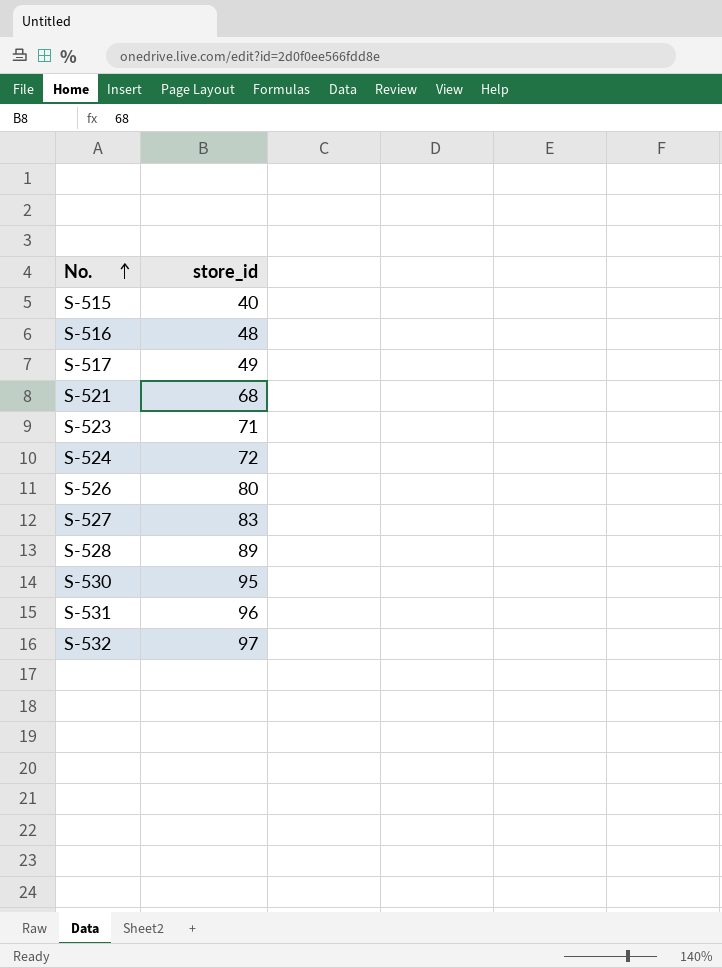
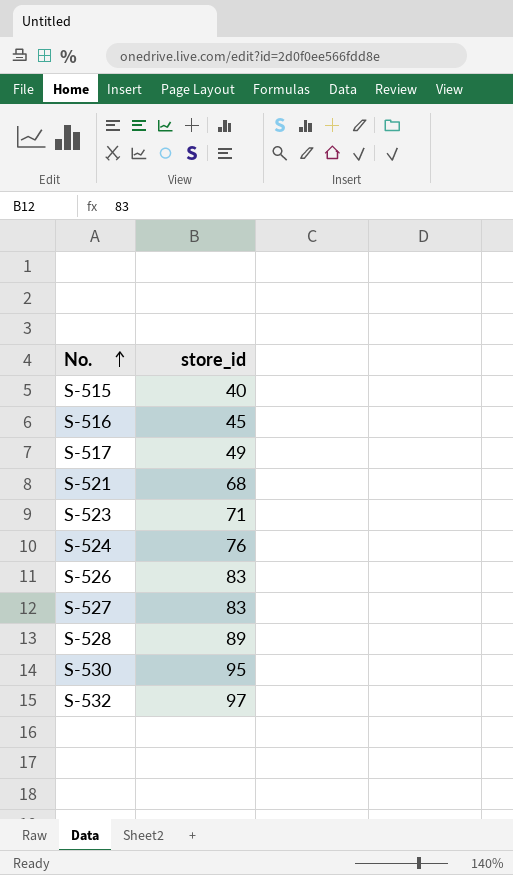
row S-531: 96 -> none
S-516 | store_id: 48 -> 45
S-524 | store_id: 72 -> 76
S-526 | store_id: 80 -> 83

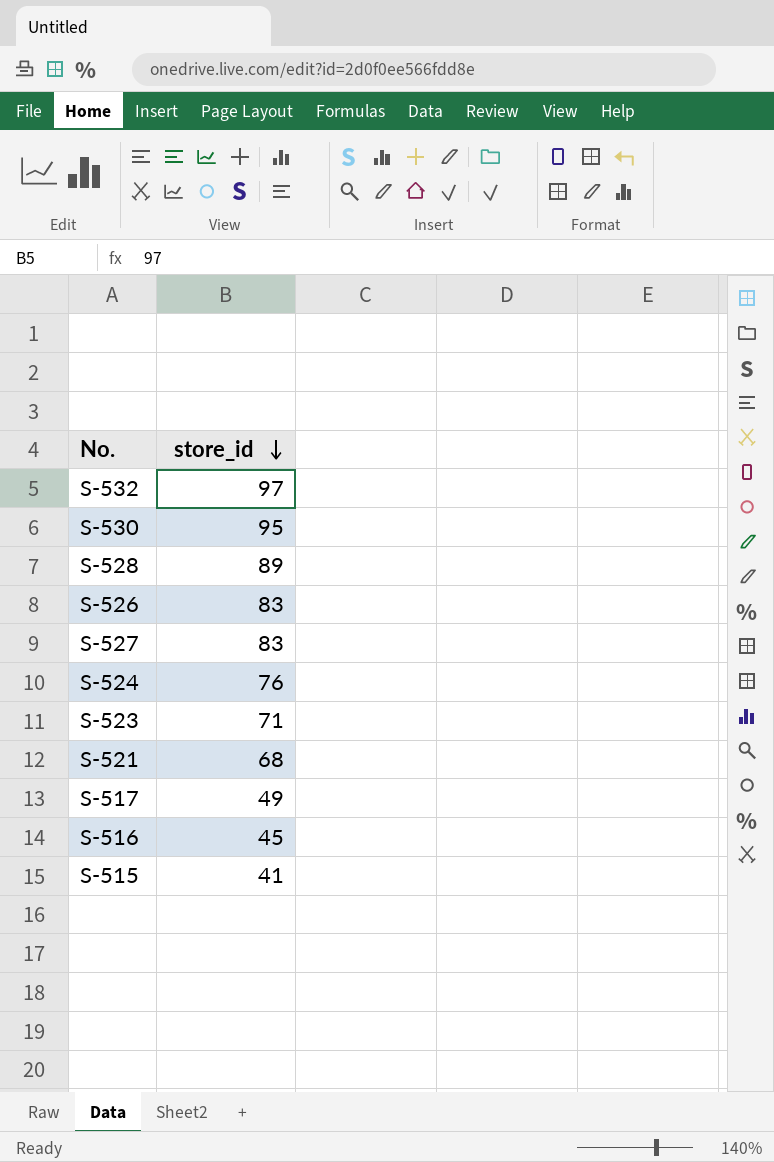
row order: No. ascending -> store_id descending
S-515 | store_id: 40 -> 41

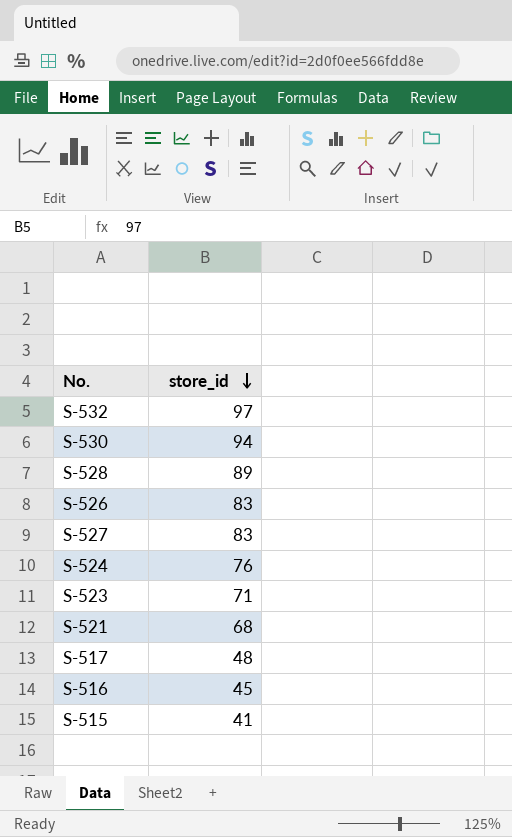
S-530 | store_id: 95 -> 94
S-517 | store_id: 49 -> 48

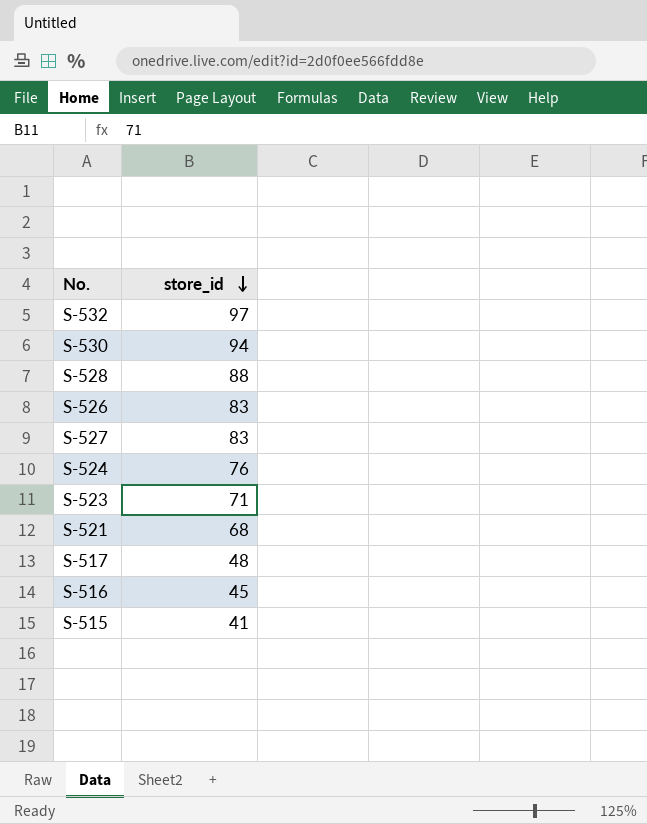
S-528 | store_id: 89 -> 88

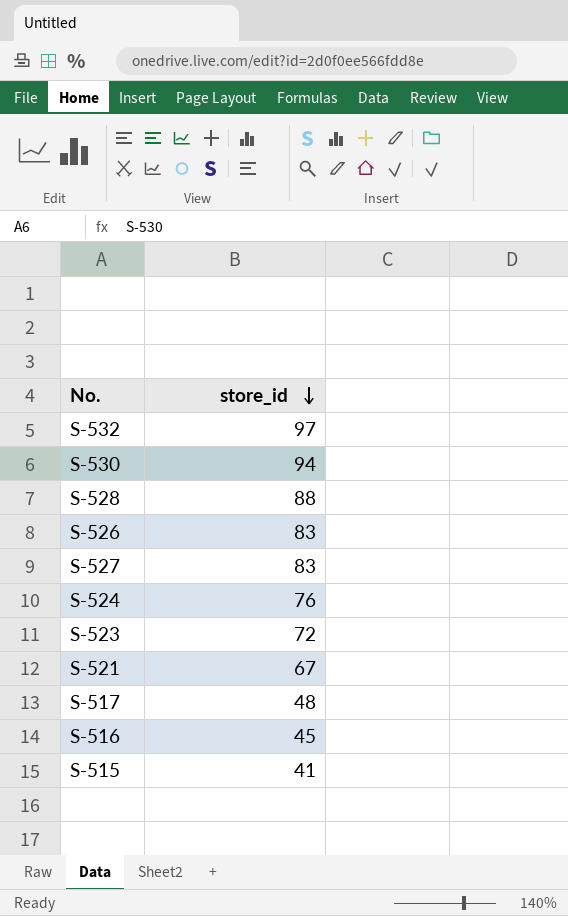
S-523 | store_id: 71 -> 72
S-521 | store_id: 68 -> 67

